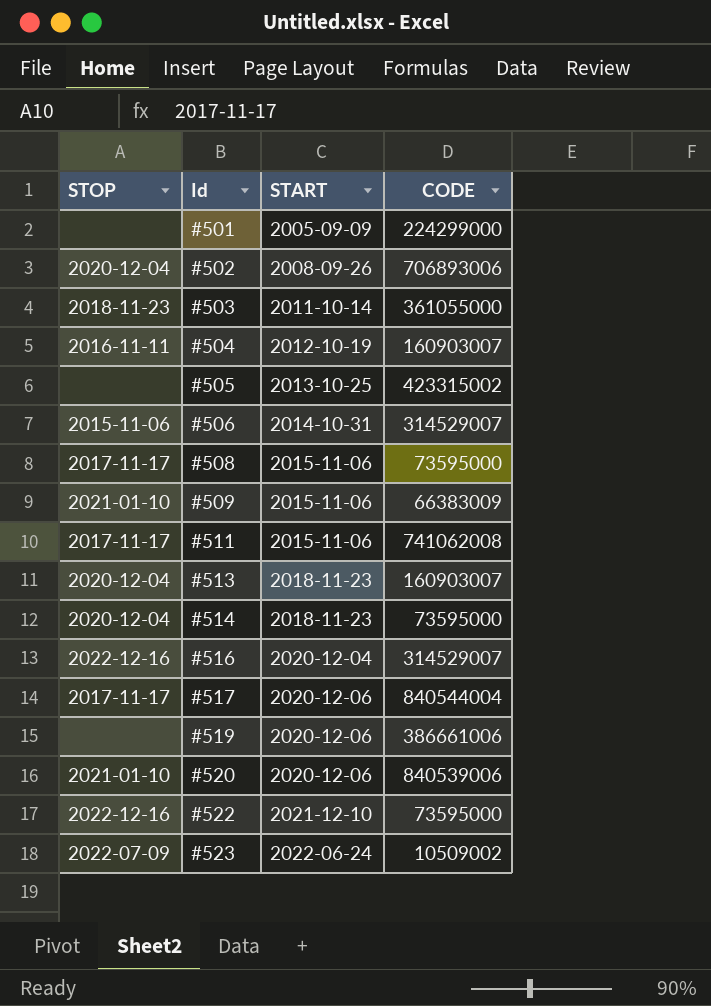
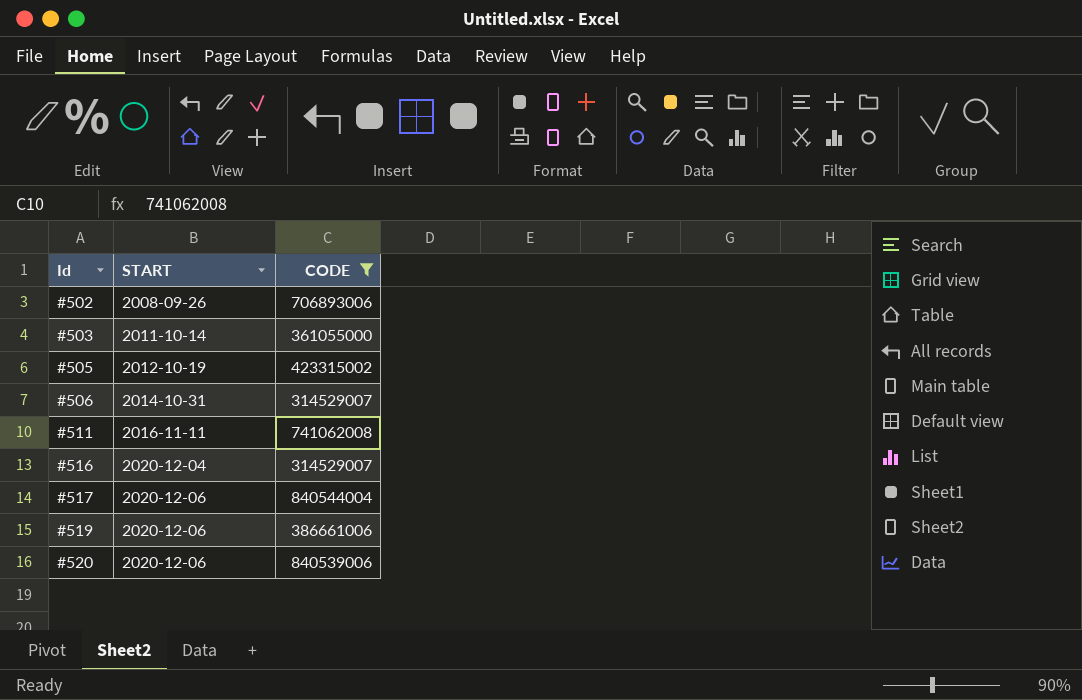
filter: none -> CODE >= 314529007
column STOP | position: 1 -> none
#505 | START: 2013-10-25 -> 2012-10-19
#511 | START: 2015-11-06 -> 2016-11-11

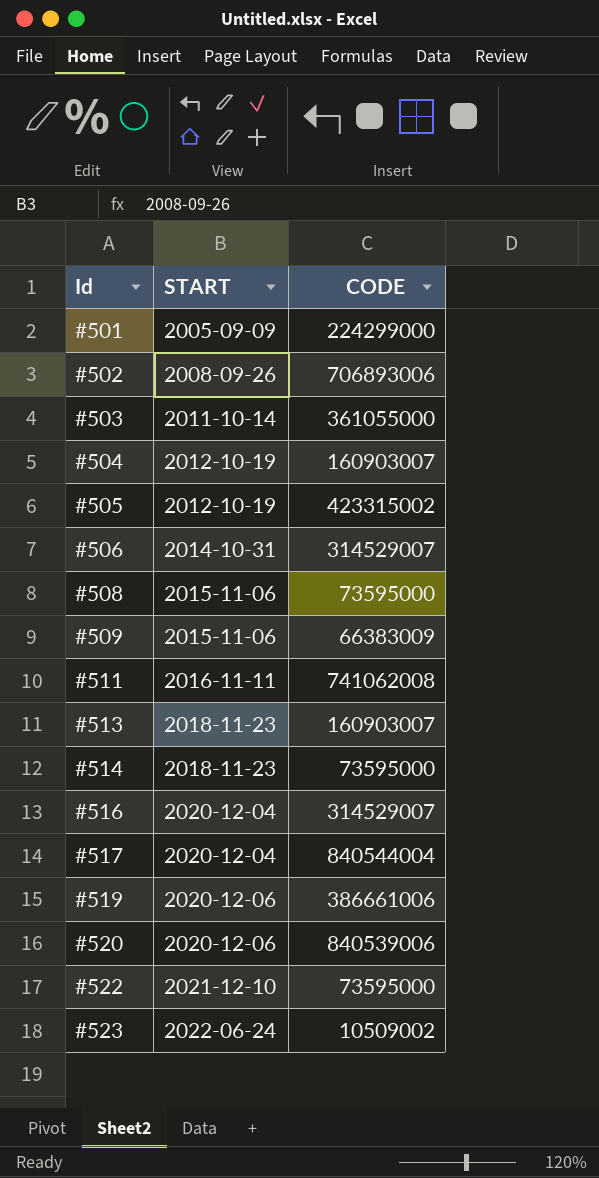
filter: CODE >= 314529007 -> none
#517 | START: 2020-12-06 -> 2020-12-04

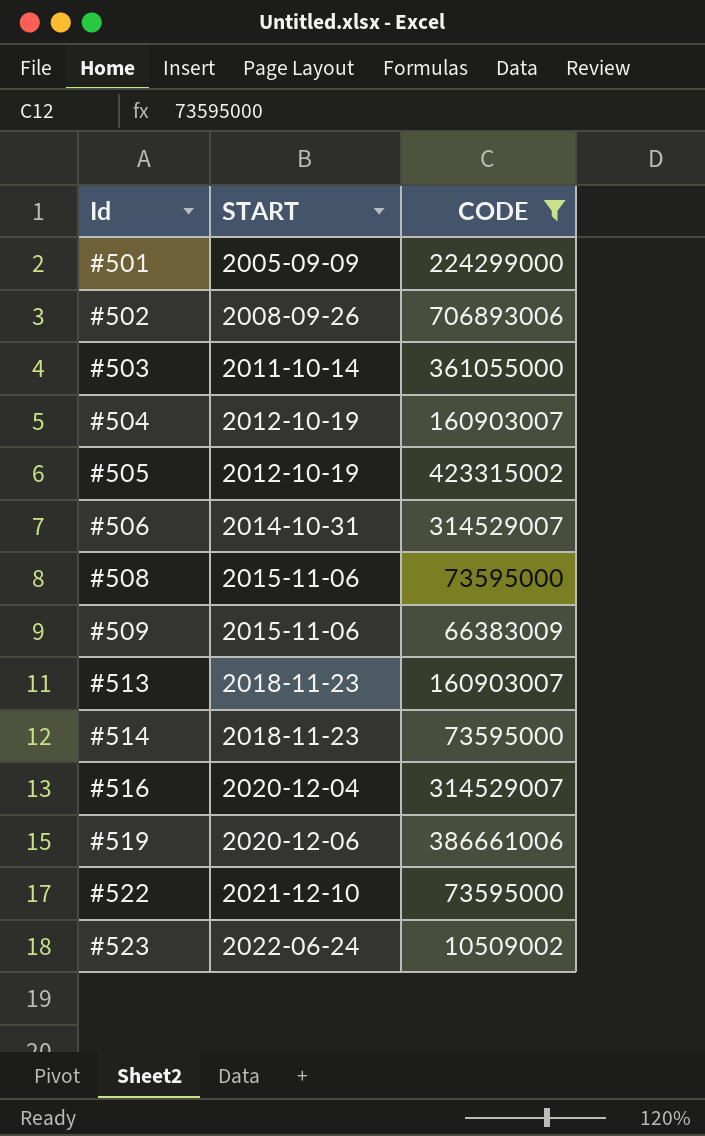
filter: none -> CODE <= 706893006

